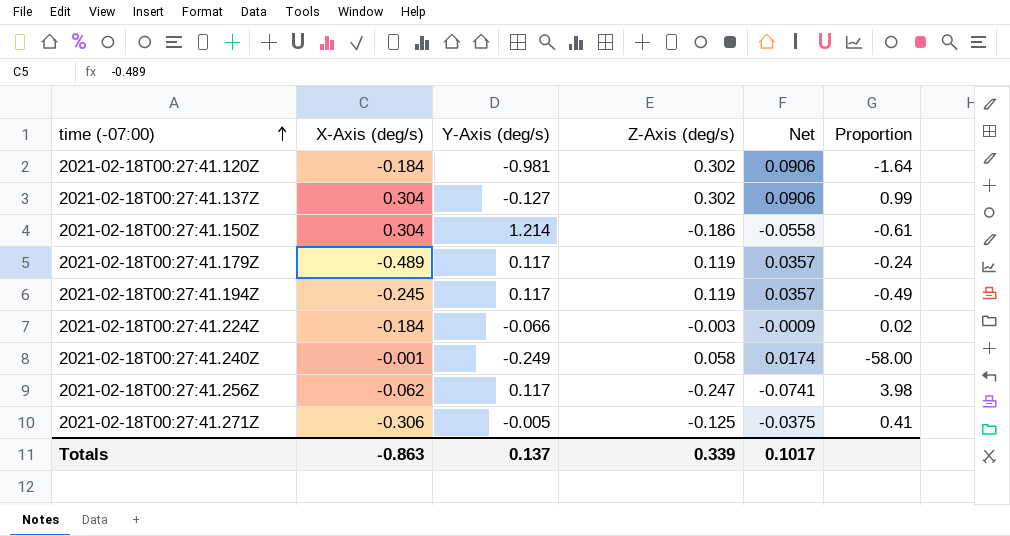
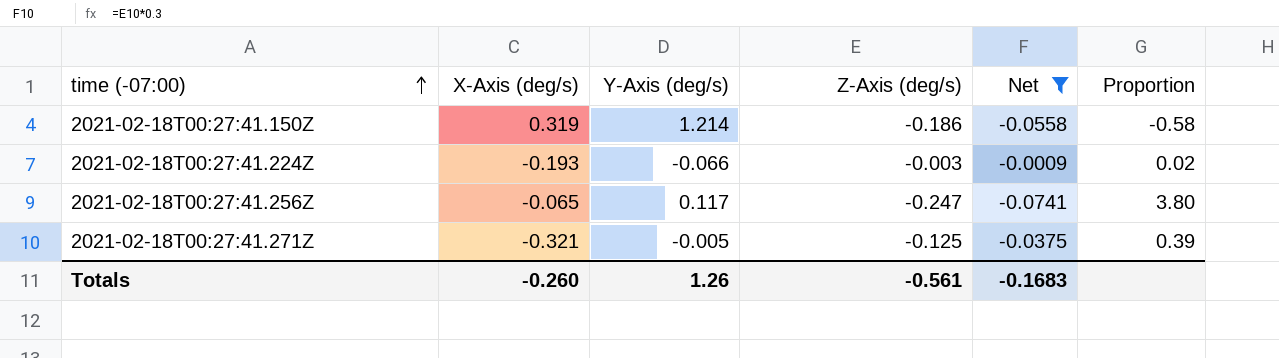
filter: none -> Net <= -0.0009
2021-02-18T00:27:41.150Z | X-Axis (deg/s): 0.304 -> 0.319
2021-02-18T00:27:41.150Z | Proportion: -0.61 -> -0.58
2021-02-18T00:27:41.224Z | X-Axis (deg/s): -0.184 -> -0.193
2021-02-18T00:27:41.256Z | X-Axis (deg/s): -0.062 -> -0.065
2021-02-18T00:27:41.256Z | Proportion: 3.98 -> 3.80
2021-02-18T00:27:41.271Z | X-Axis (deg/s): -0.306 -> -0.321
2021-02-18T00:27:41.271Z | Proportion: 0.41 -> 0.39
Totals | X-Axis (deg/s): -0.863 -> -0.260
Totals | Y-Axis (deg/s): 0.137 -> 1.26
Totals | Z-Axis (deg/s): 0.339 -> -0.561
Totals | Net: 0.1017 -> -0.1683

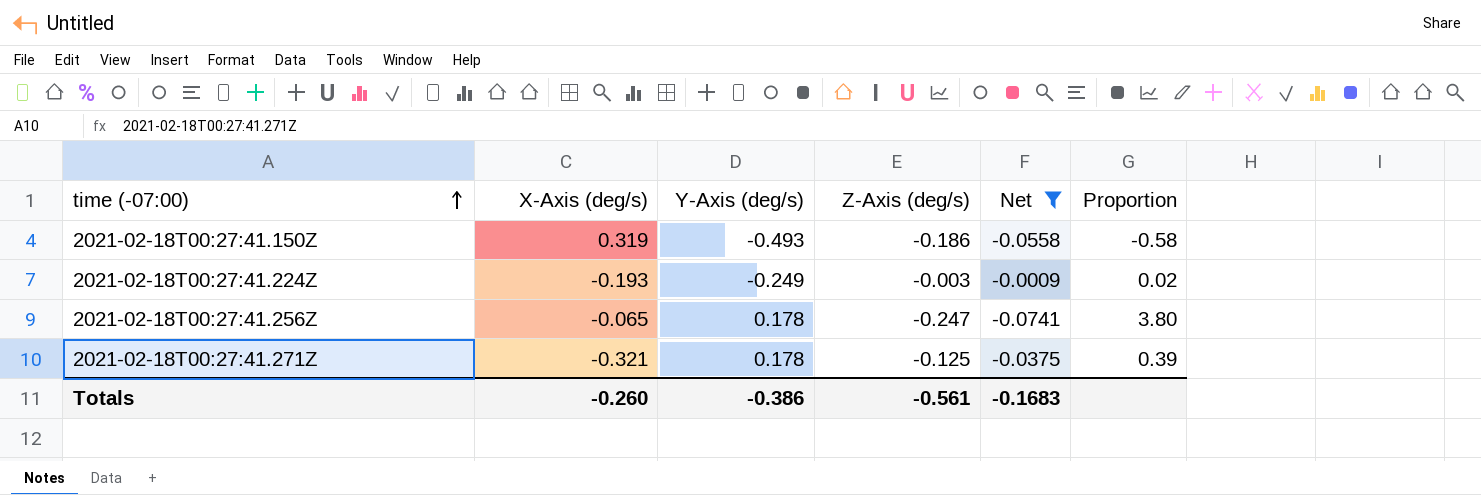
2021-02-18T00:27:41.150Z | Y-Axis (deg/s): 1.214 -> -0.493
2021-02-18T00:27:41.224Z | Y-Axis (deg/s): -0.066 -> -0.249
2021-02-18T00:27:41.256Z | Y-Axis (deg/s): 0.117 -> 0.178
2021-02-18T00:27:41.271Z | Y-Axis (deg/s): -0.005 -> 0.178
Totals | Y-Axis (deg/s): 1.26 -> -0.386

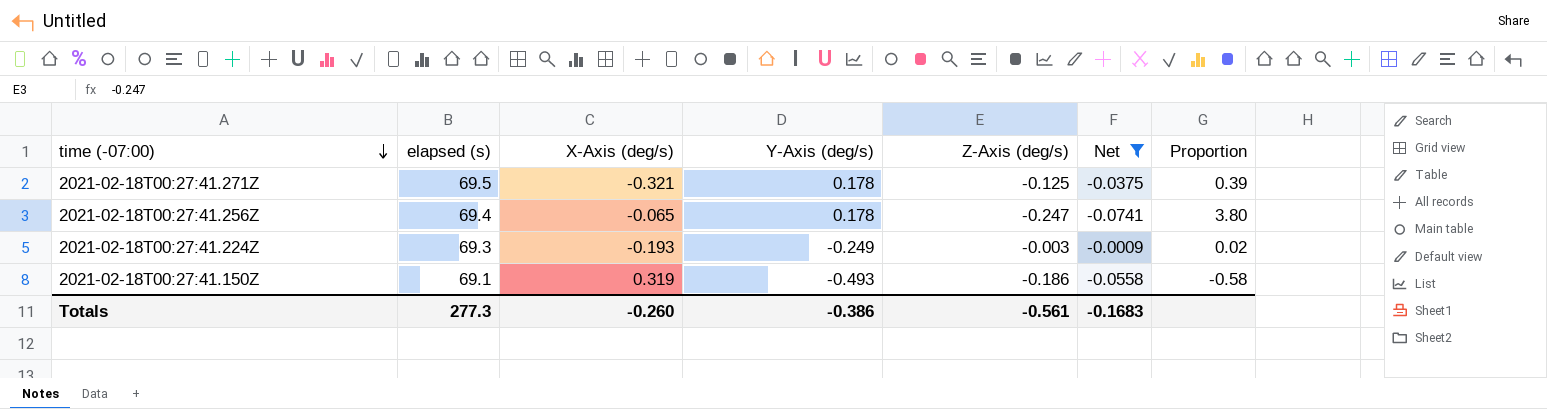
row order: time (-07:00) ascending -> time (-07:00) descending
column elapsed (s) | position: none -> 2

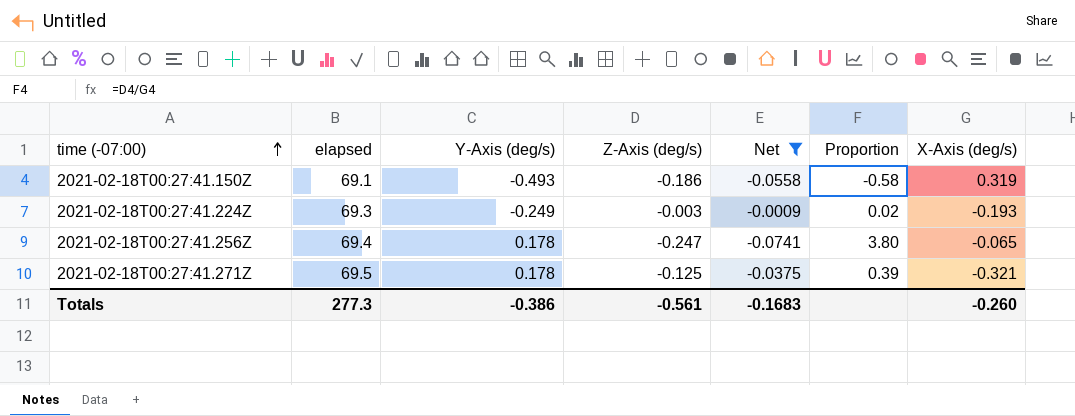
row order: time (-07:00) descending -> time (-07:00) ascending
column name: elapsed (s) -> elapsed
column X-Axis (deg/s) | position: 3 -> 7

